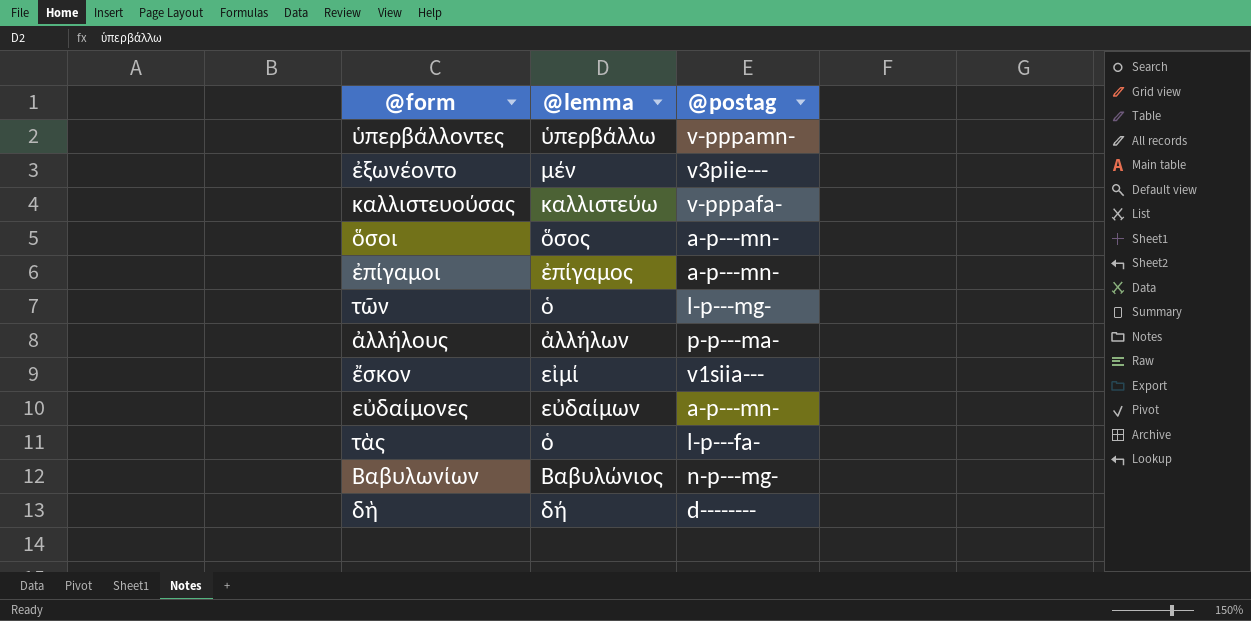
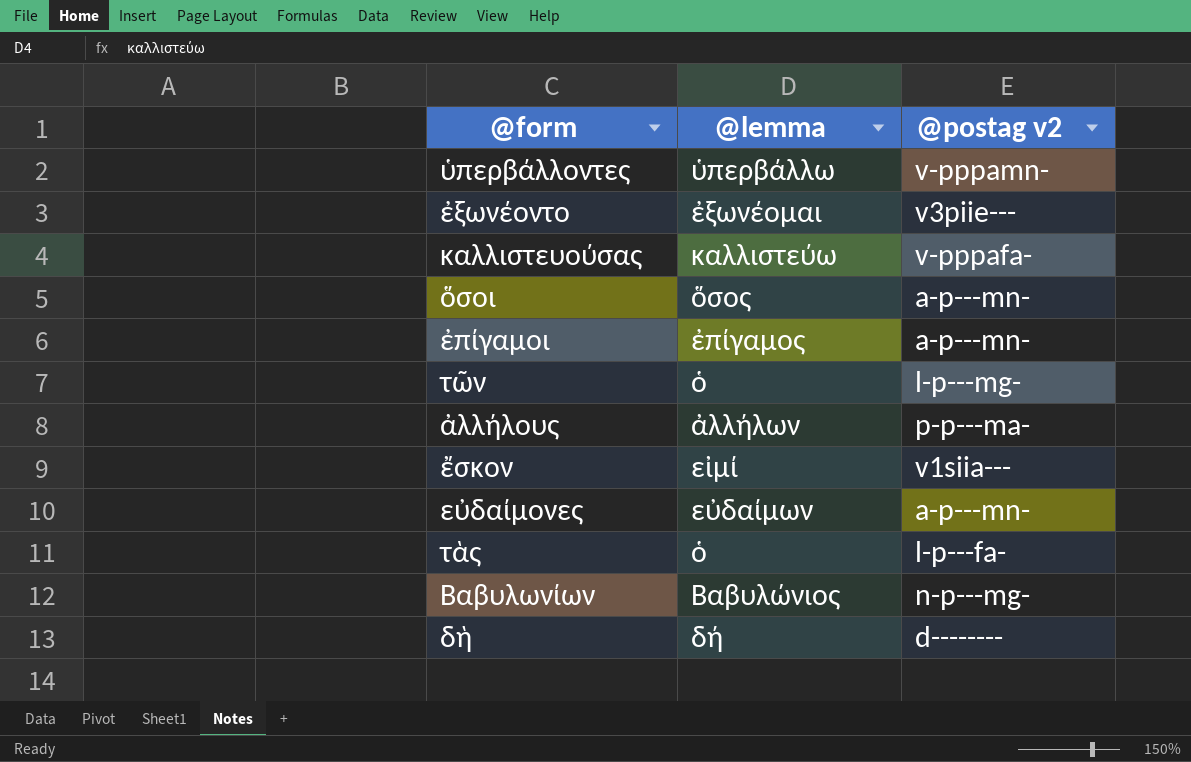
column name: @postag -> @postag v2
ἐξωνέοντο | @lemma: μέν -> ἐξωνέομαι

